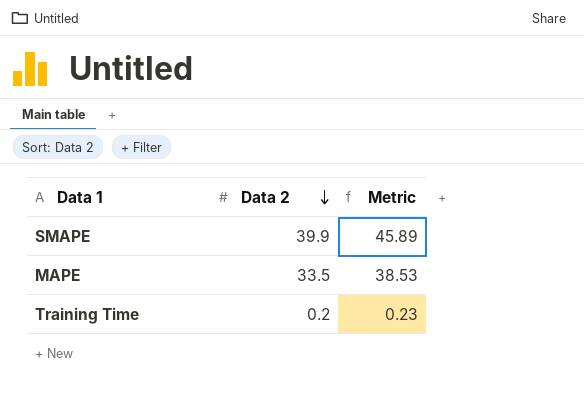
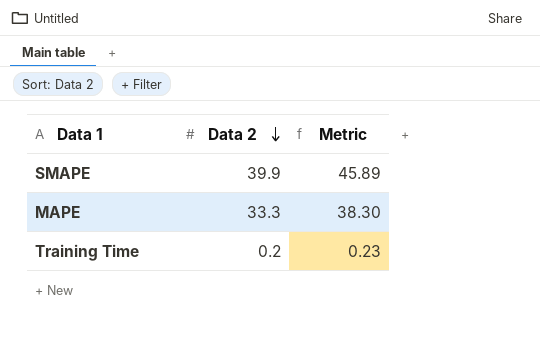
MAPE | Data 2: 33.5 -> 33.3
MAPE | Metric: 38.53 -> 38.30

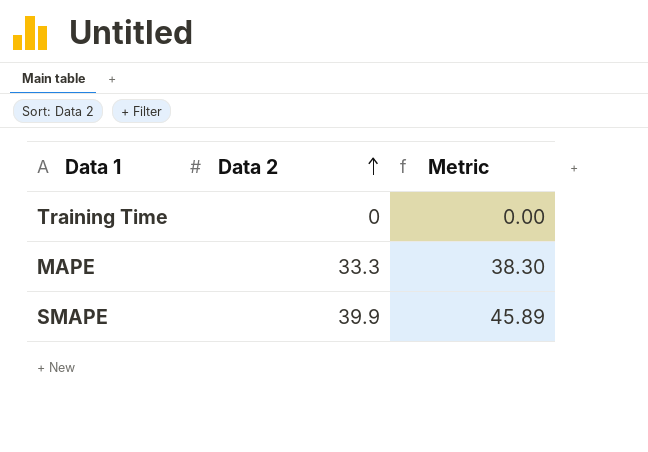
row order: Data 2 descending -> Data 2 ascending
Training Time | Data 2: 0.2 -> 0
Training Time | Metric: 0.23 -> 0.00

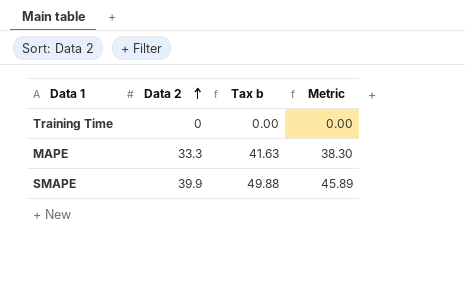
column Tax b | formula: none -> [Data 2] * 1.25

